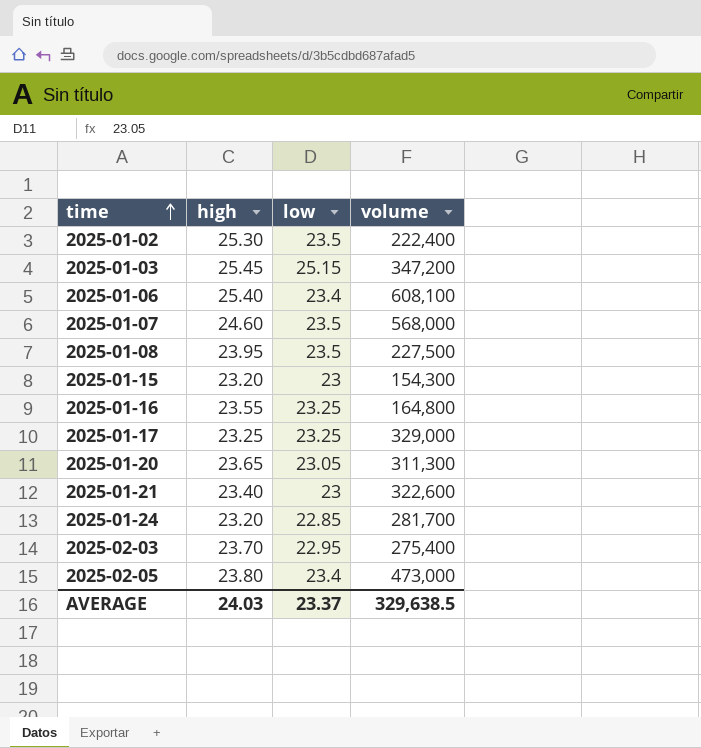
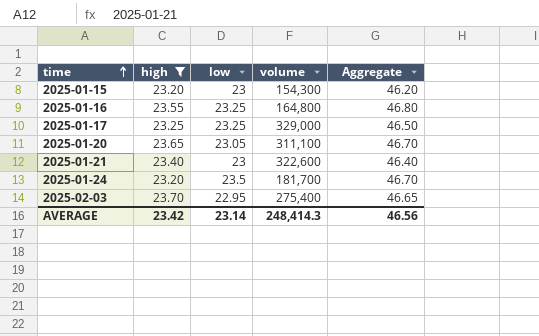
filter: none -> high <= 23.70
column Aggregate | formula: none -> [high] + [low]
2025-01-20 | volume: 311,300 -> 311,100
2025-01-24 | low: 22.85 -> 23.5
2025-01-24 | volume: 281,700 -> 181,700
AVERAGE | high: 24.03 -> 23.42
AVERAGE | low: 23.37 -> 23.14
AVERAGE | volume: 329,638.5 -> 248,414.3

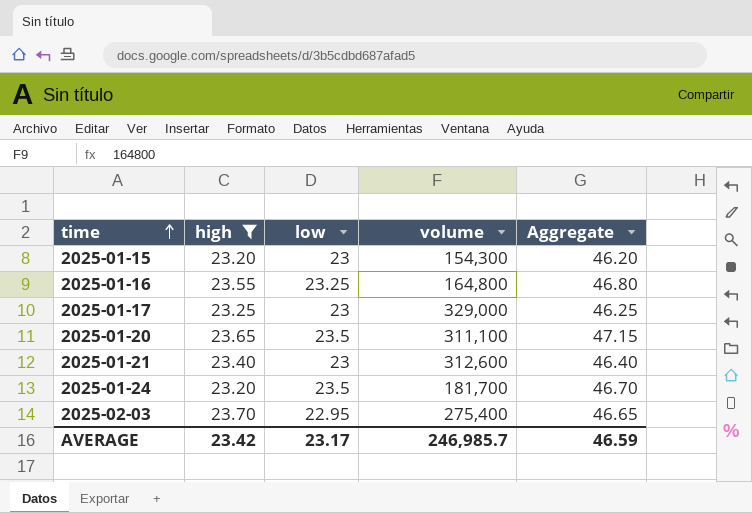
2025-01-17 | low: 23.25 -> 23
2025-01-17 | Aggregate: 46.50 -> 46.25
2025-01-20 | low: 23.05 -> 23.5
2025-01-20 | Aggregate: 46.70 -> 47.15
2025-01-21 | volume: 322,600 -> 312,600
AVERAGE | low: 23.14 -> 23.17
AVERAGE | volume: 248,414.3 -> 246,985.7
AVERAGE | Aggregate: 46.56 -> 46.59

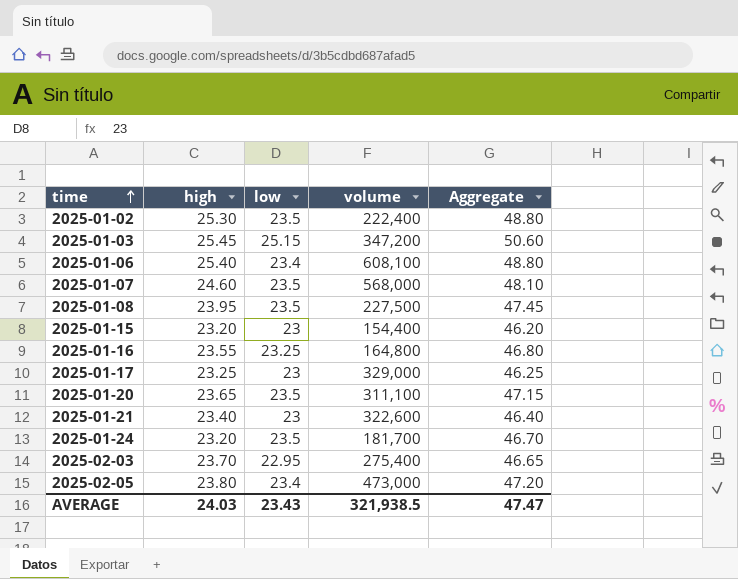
filter: high <= 23.70 -> none
2025-01-15 | volume: 154,300 -> 154,400
2025-01-21 | volume: 312,600 -> 322,600
AVERAGE | high: 23.42 -> 24.03
AVERAGE | low: 23.17 -> 23.43
AVERAGE | volume: 246,985.7 -> 321,938.5
AVERAGE | Aggregate: 46.59 -> 47.47

